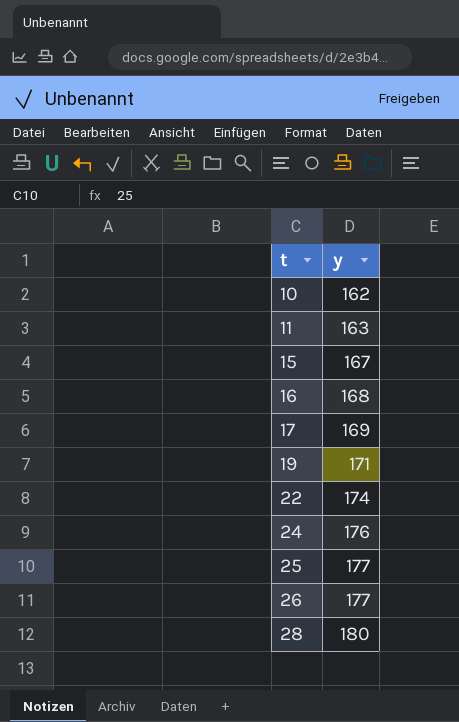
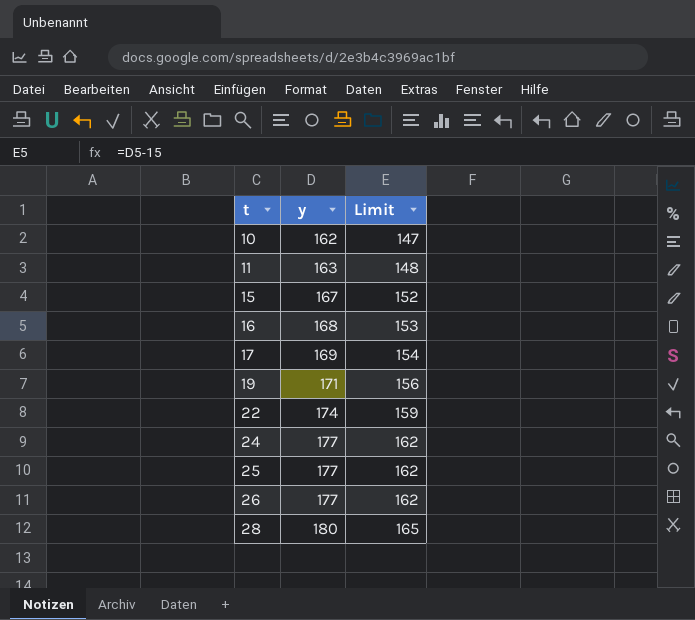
column Limit | formula: none -> [y] - 15
24 | y: 176 -> 177

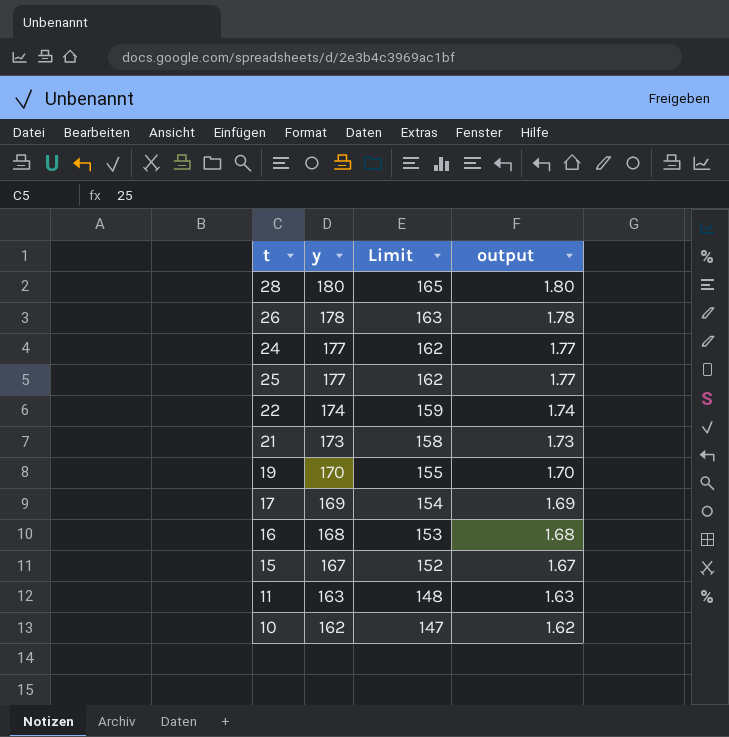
row order: t ascending -> y descending
column output | formula: none -> [y] * 0.01
26 | y: 177 -> 178
26 | Limit: 162 -> 163
row 21: none -> 173 | 158 | 1.73
19 | y: 171 -> 170
19 | Limit: 156 -> 155

